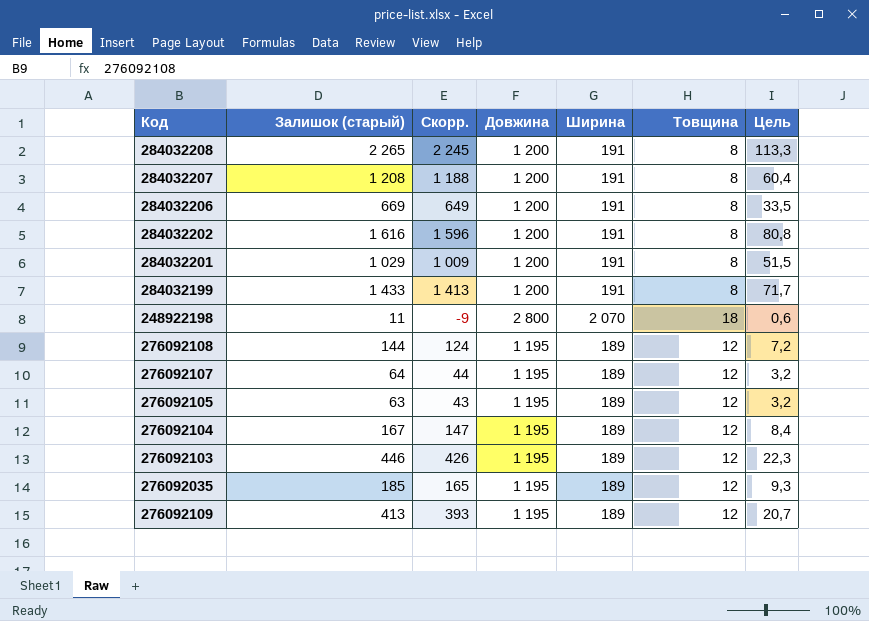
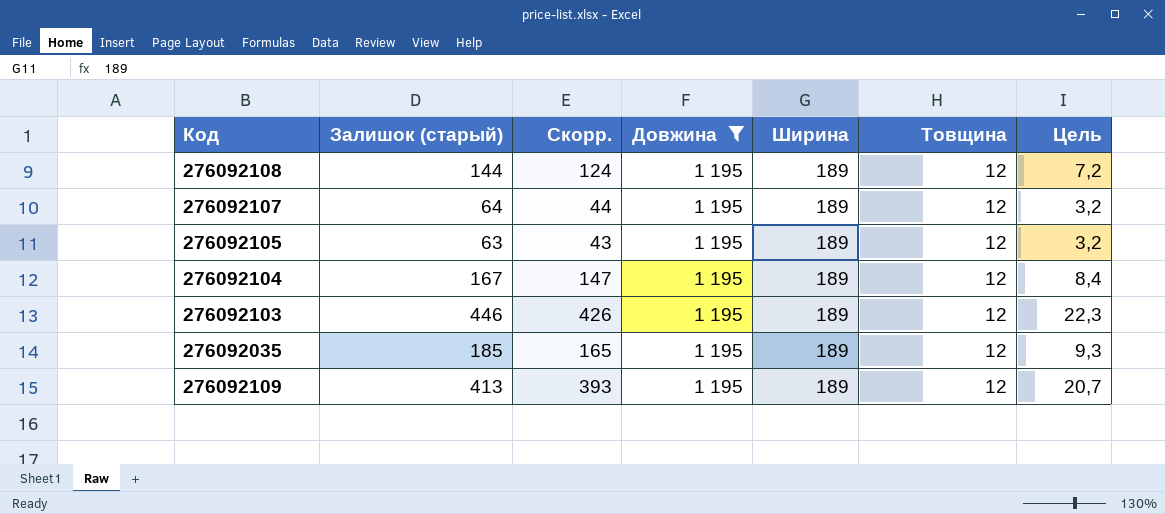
filter: none -> Довжина = 1 195

